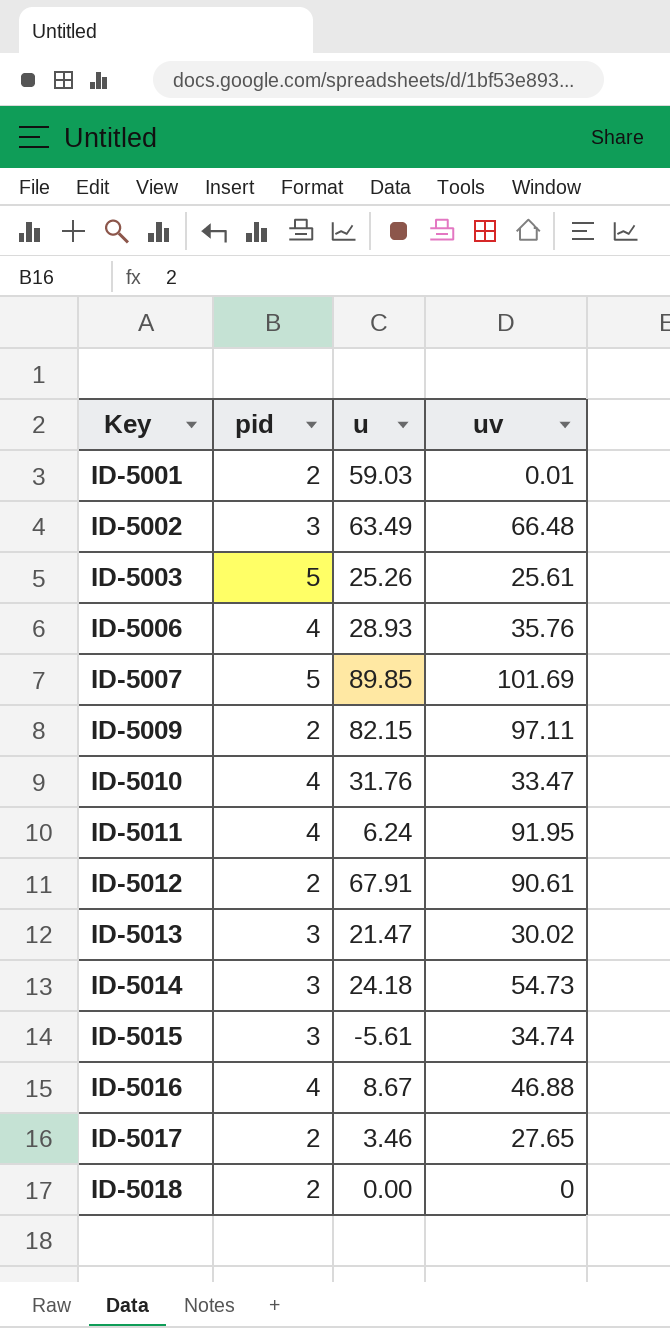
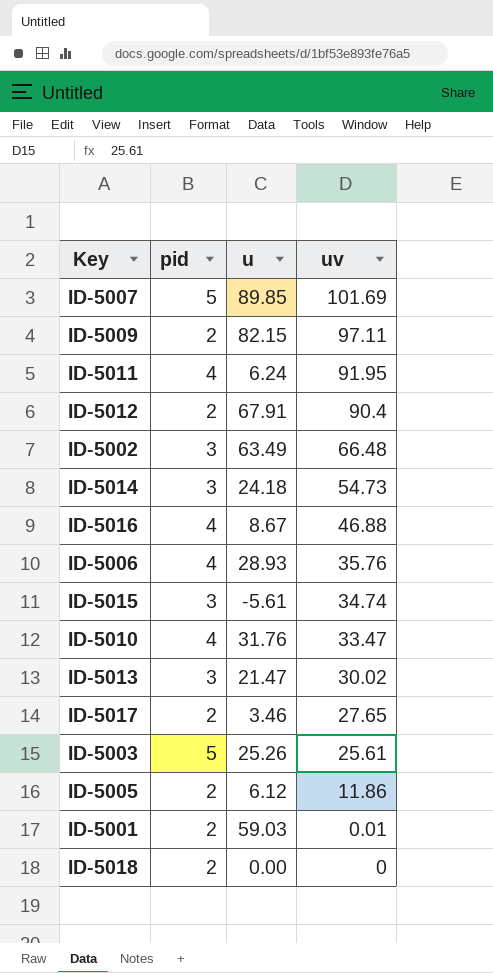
row order: Key ascending -> uv descending
ID-5012 | uv: 90.61 -> 90.4
row ID-5005: none -> 2 | 6.12 | 11.86

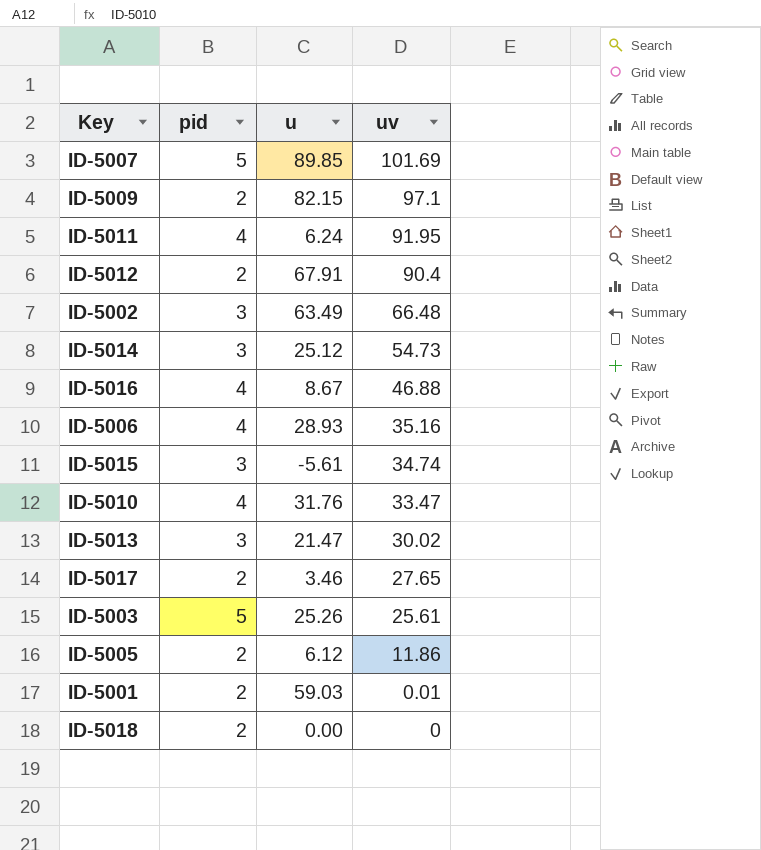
ID-5009 | uv: 97.11 -> 97.1
ID-5014 | u: 24.18 -> 25.12
ID-5006 | uv: 35.76 -> 35.16

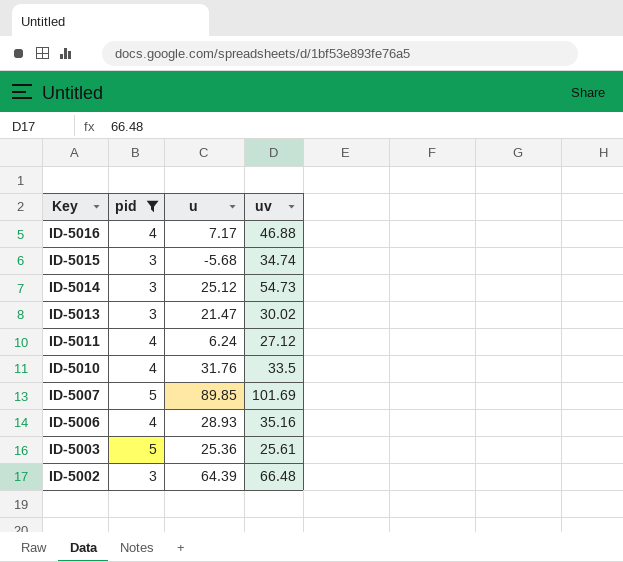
filter: none -> pid != 2
row order: uv descending -> Key descending
ID-5016 | u: 8.67 -> 7.17
ID-5015 | u: -5.61 -> -5.68
ID-5011 | uv: 91.95 -> 27.12
ID-5010 | uv: 33.47 -> 33.5
ID-5003 | u: 25.26 -> 25.36
ID-5002 | u: 63.49 -> 64.39

